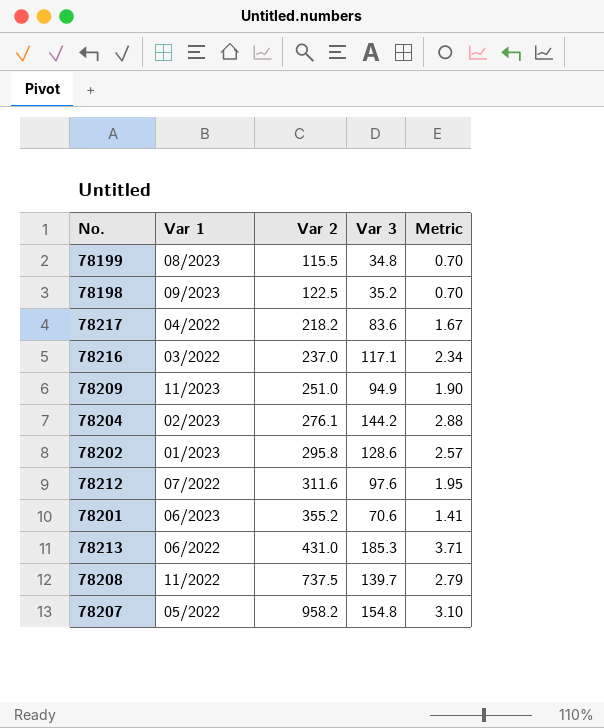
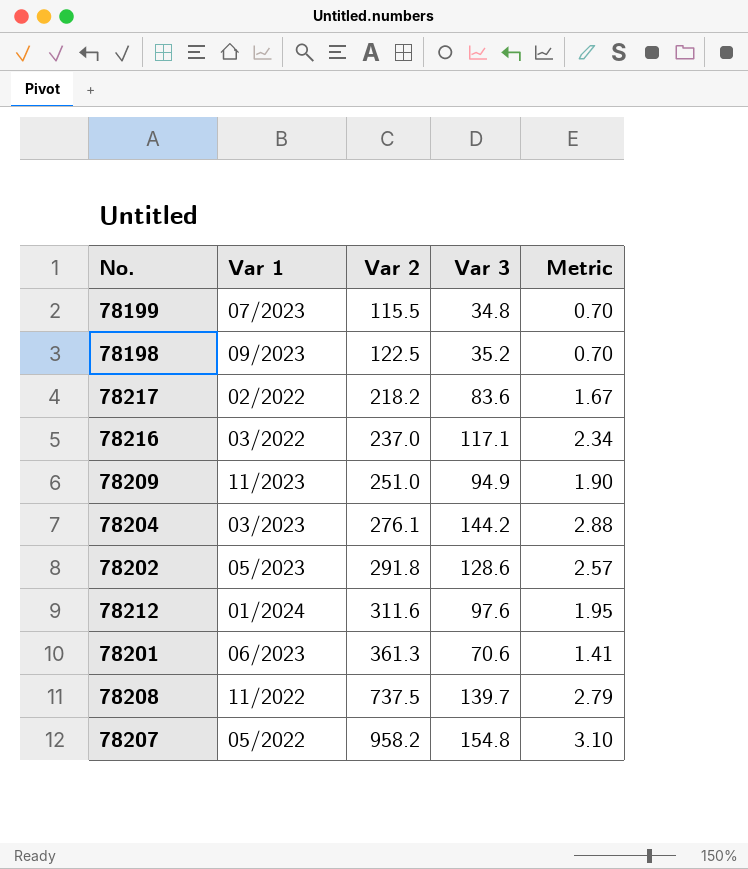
row 78213: 06/2022 | 431.0 | 185.3 | 3.71 -> none
78199 | Var 1: 08/2023 -> 07/2023
78217 | Var 1: 04/2022 -> 02/2022
78204 | Var 1: 02/2023 -> 03/2023
78202 | Var 1: 01/2023 -> 05/2023
78202 | Var 2: 295.8 -> 291.8
78212 | Var 1: 07/2022 -> 01/2024
78201 | Var 2: 355.2 -> 361.3

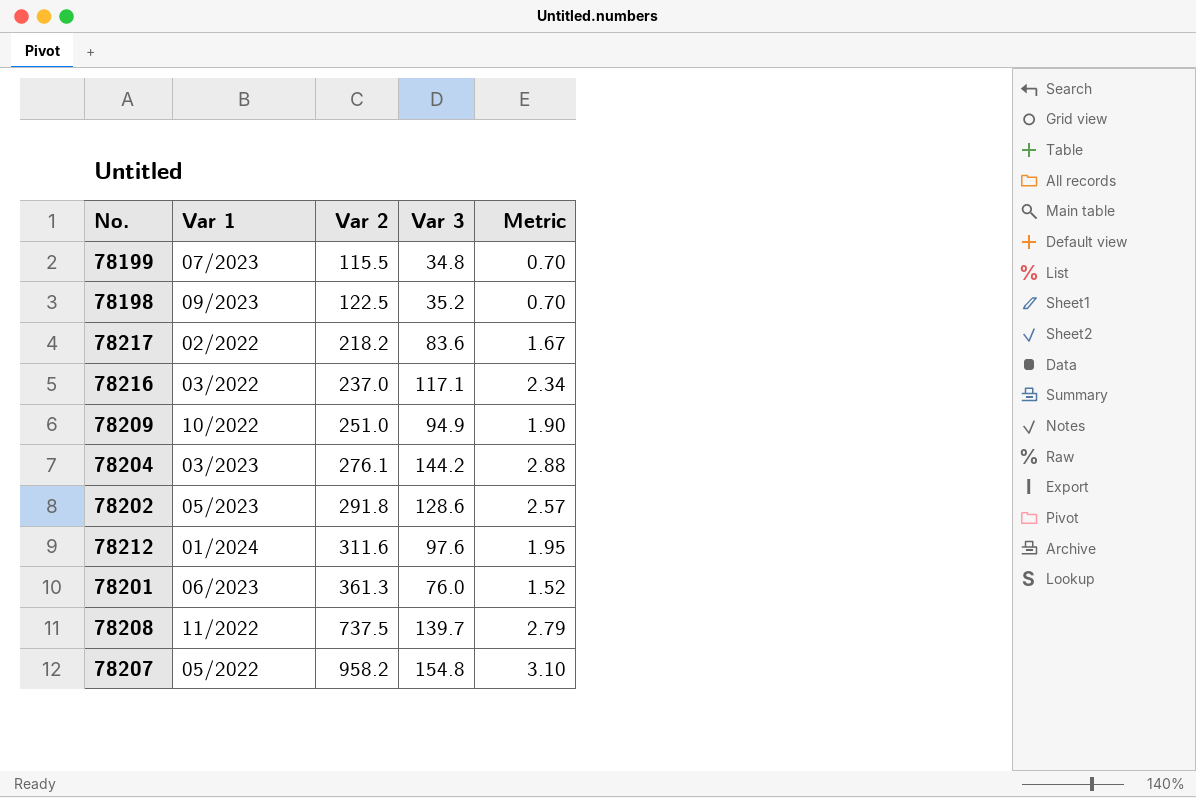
78209 | Var 1: 11/2023 -> 10/2022
78201 | Var 3: 70.6 -> 76.0
78201 | Metric: 1.41 -> 1.52

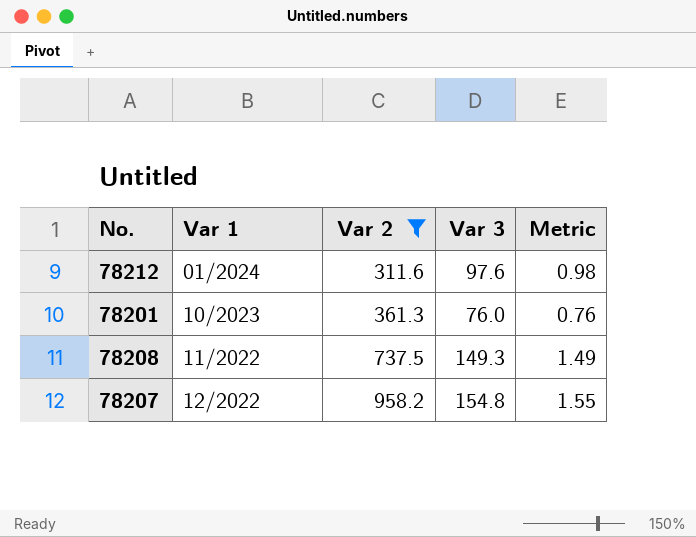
filter: none -> Var 2 >= 311.6
column Metric | formula: [Var 3] * 0.02 -> [Var 3] * 0.01
78201 | Var 1: 06/2023 -> 10/2023
78208 | Var 3: 139.7 -> 149.3
78207 | Var 1: 05/2022 -> 12/2022

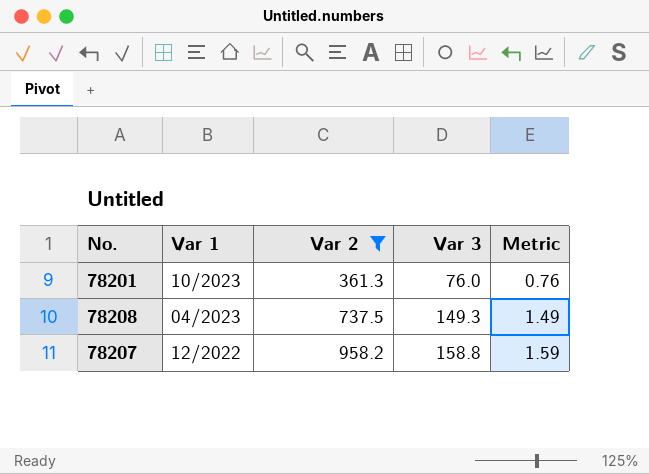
row 78212: 01/2024 | 311.6 | 97.6 | 0.98 -> none
78208 | Var 1: 11/2022 -> 04/2023
78207 | Var 3: 154.8 -> 158.8
78207 | Metric: 1.55 -> 1.59

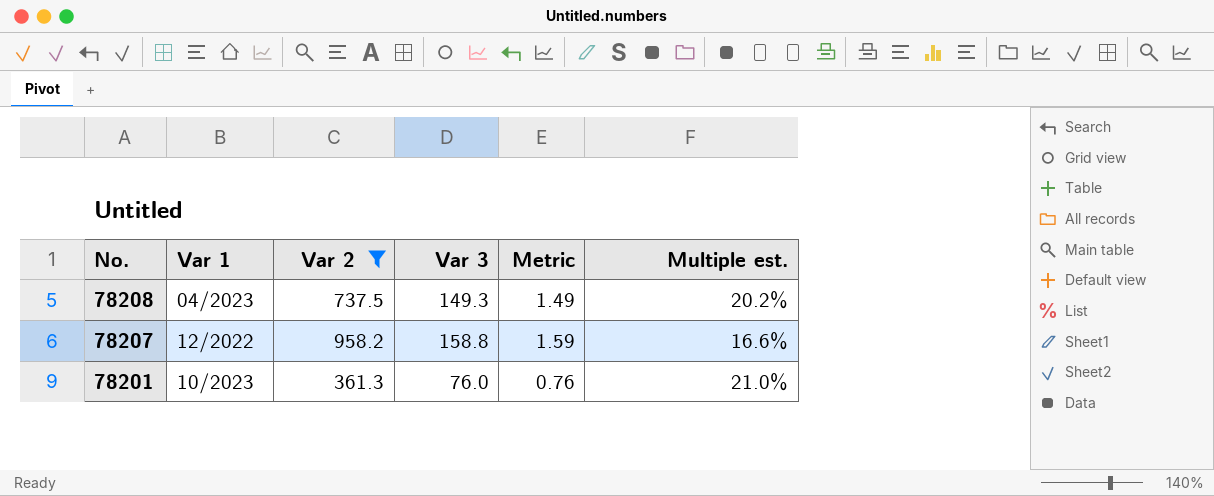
row order: Var 2 ascending -> No. descending
column Multiple est. | formula: none -> [Var 3] / [Var 2]

